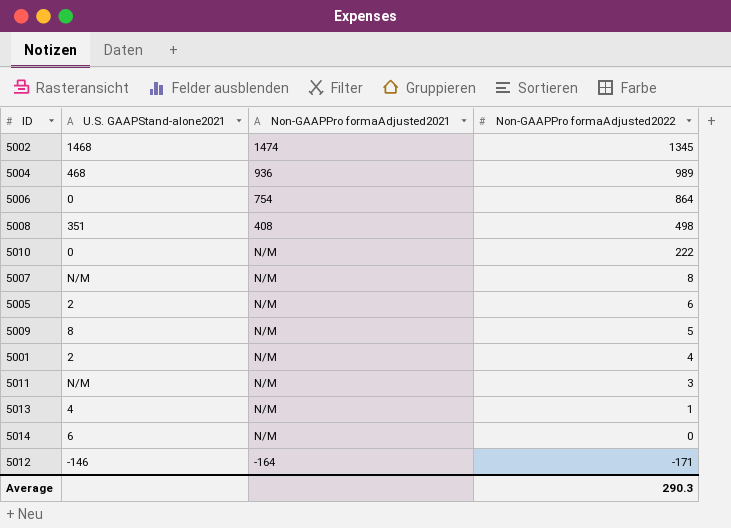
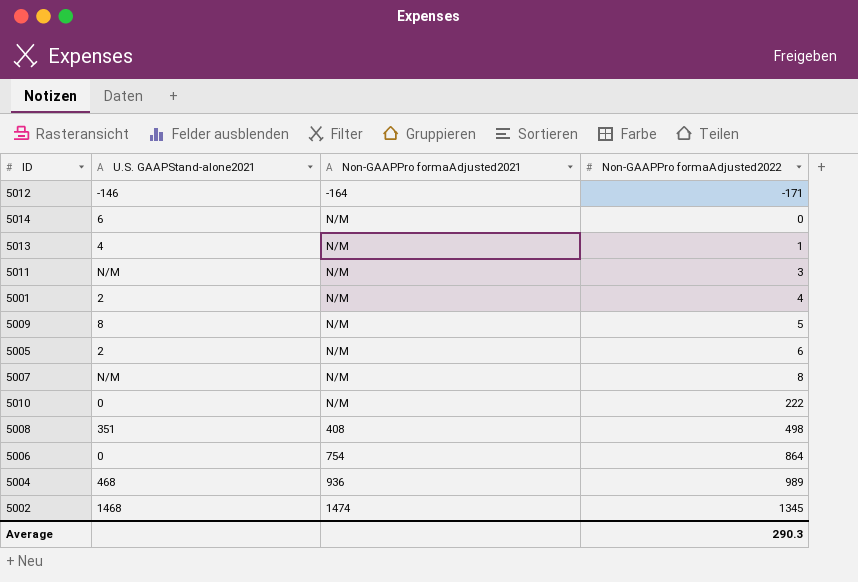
row order: Non-GAAPPro formaAdjusted2022 descending -> Non-GAAPPro formaAdjusted2022 ascending

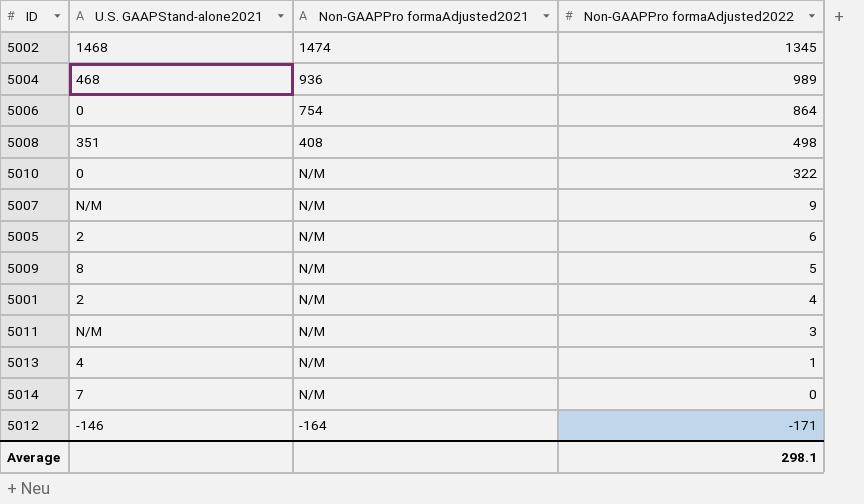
row order: Non-GAAPPro formaAdjusted2022 ascending -> Non-GAAPPro formaAdjusted2022 descending
5010 | Non-GAAPPro formaAdjusted2022: 222 -> 322
5007 | Non-GAAPPro formaAdjusted2022: 8 -> 9
5014 | U.S. GAAPStand-alone2021: 6 -> 7
Average | Non-GAAPPro formaAdjusted2022: 290.3 -> 298.1

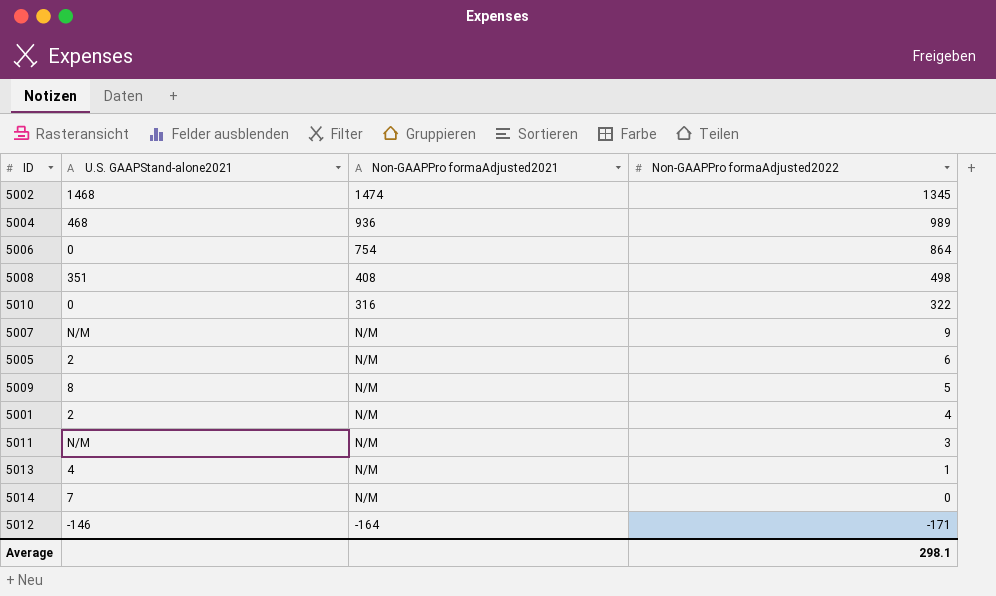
5010 | Non-GAAPPro formaAdjusted2021: N/M -> 316

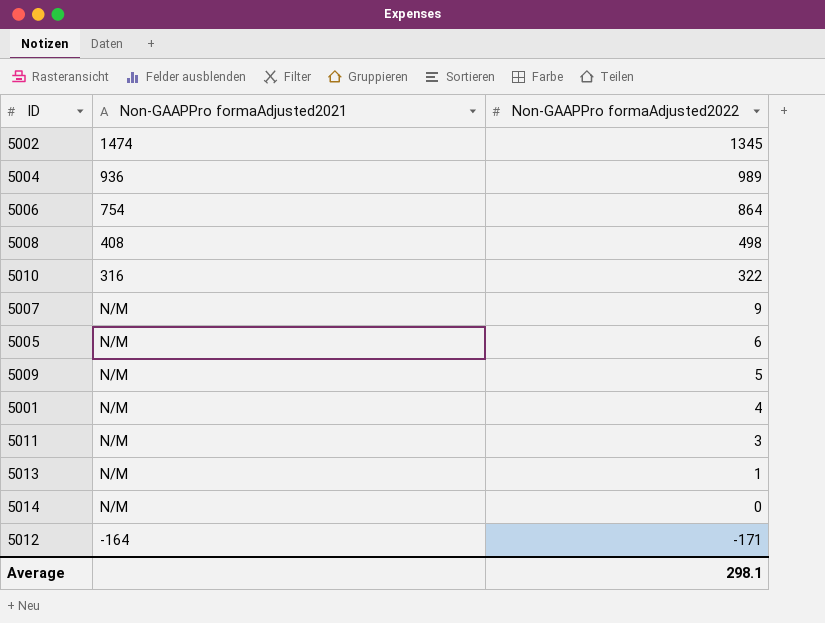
column U.S. GAAPStand-alone2021 | position: 2 -> none

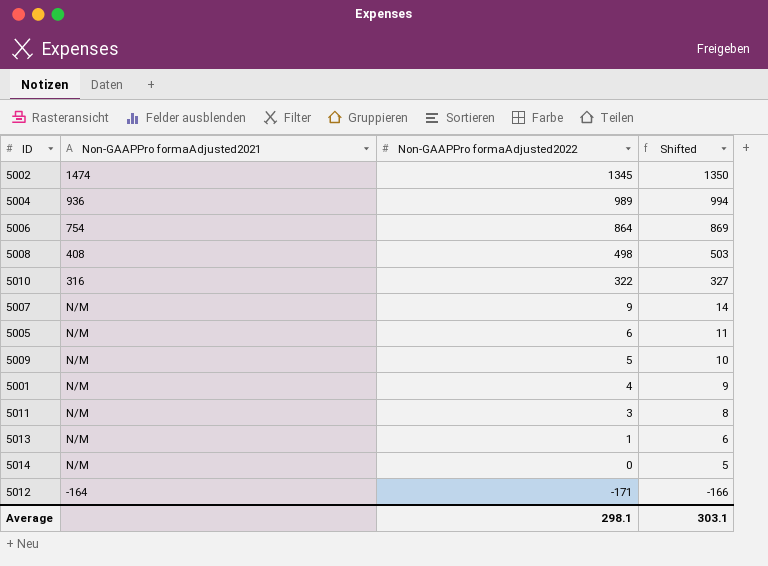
column Shifted | formula: none -> [Non-GAAPPro formaAdjusted2022] + 5

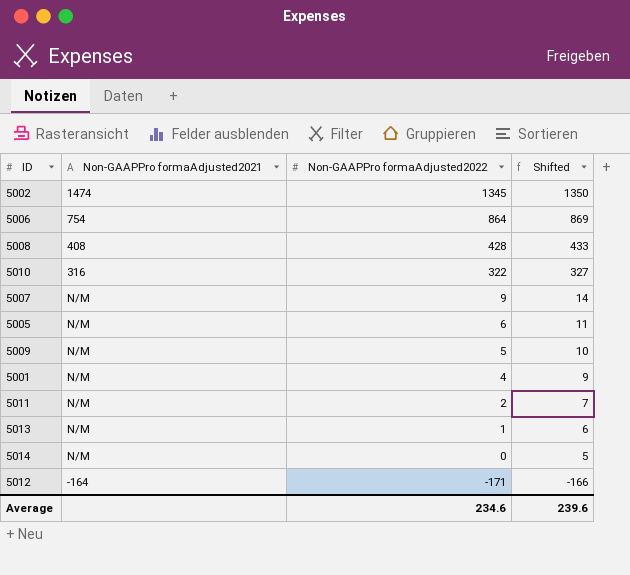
row 5004: 936 | 989 | 994 -> none
5008 | Non-GAAPPro formaAdjusted2022: 498 -> 428
5008 | Shifted: 503 -> 433
5011 | Non-GAAPPro formaAdjusted2022: 3 -> 2
5011 | Shifted: 8 -> 7
Average | Non-GAAPPro formaAdjusted2022: 298.1 -> 234.6
Average | Shifted: 303.1 -> 239.6

